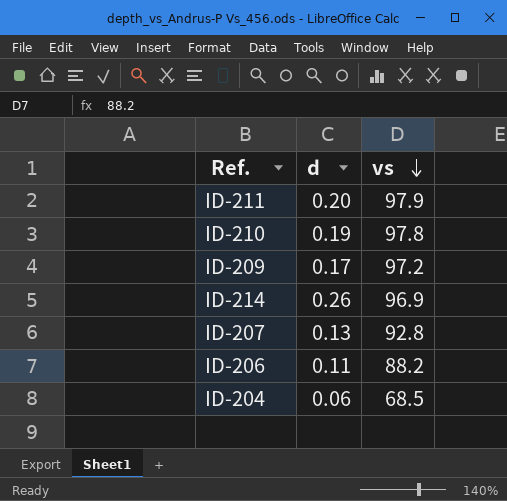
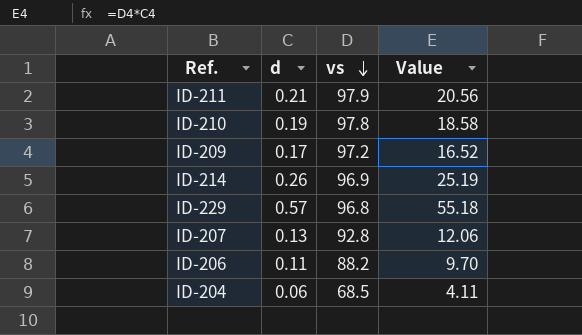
column Value | formula: none -> [d] * [vs]
ID-211 | d: 0.20 -> 0.21
row ID-229: none -> 0.57 | 96.8 | 55.18

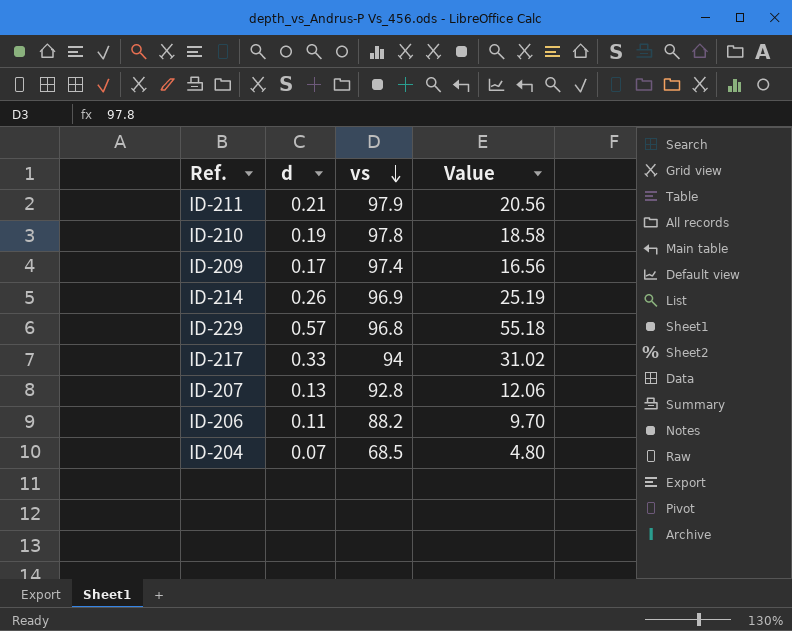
ID-209 | vs: 97.2 -> 97.4
ID-209 | Value: 16.52 -> 16.56
row ID-217: none -> 0.33 | 94 | 31.02
ID-204 | d: 0.06 -> 0.07
ID-204 | Value: 4.11 -> 4.80

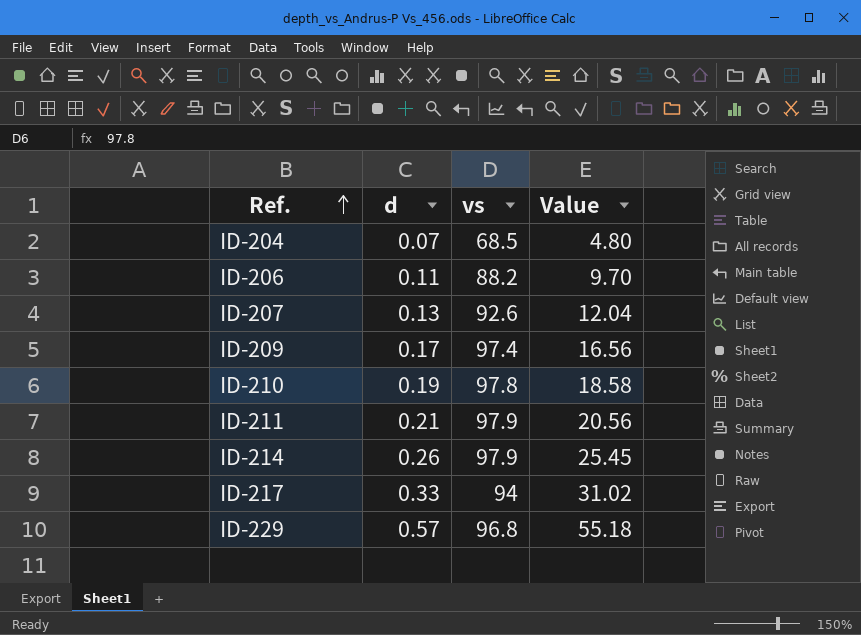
row order: vs descending -> Ref. ascending
ID-207 | vs: 92.8 -> 92.6
ID-207 | Value: 12.06 -> 12.04
ID-214 | vs: 96.9 -> 97.9
ID-214 | Value: 25.19 -> 25.45

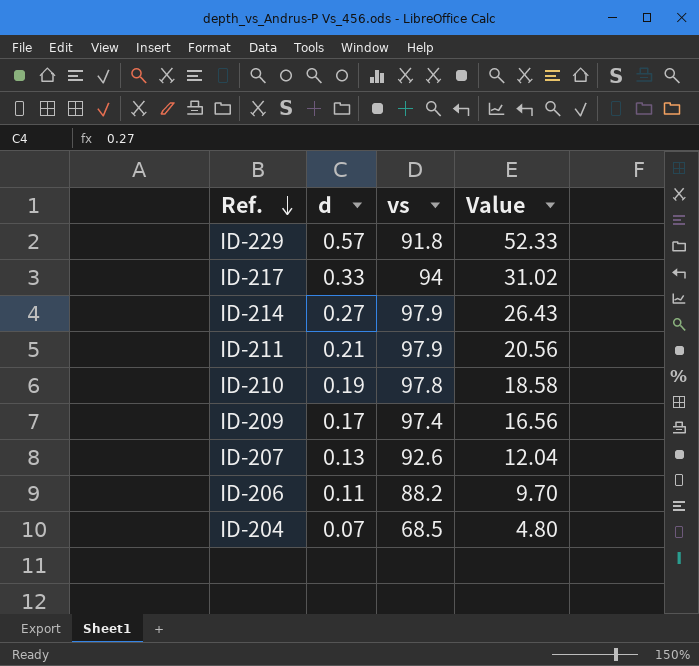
row order: Ref. ascending -> Ref. descending
ID-229 | vs: 96.8 -> 91.8
ID-229 | Value: 55.18 -> 52.33
ID-214 | d: 0.26 -> 0.27
ID-214 | Value: 25.45 -> 26.43

